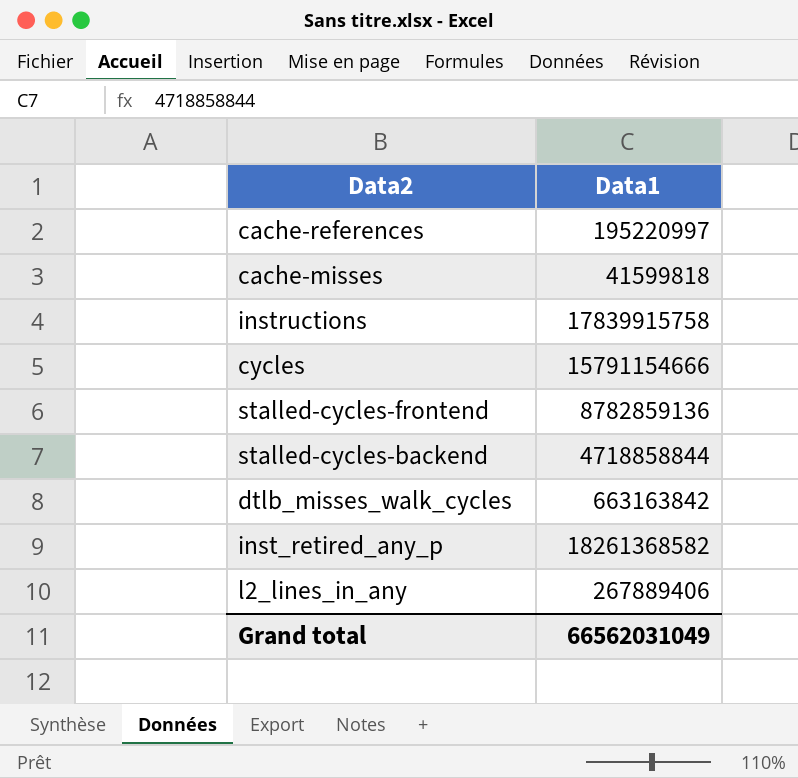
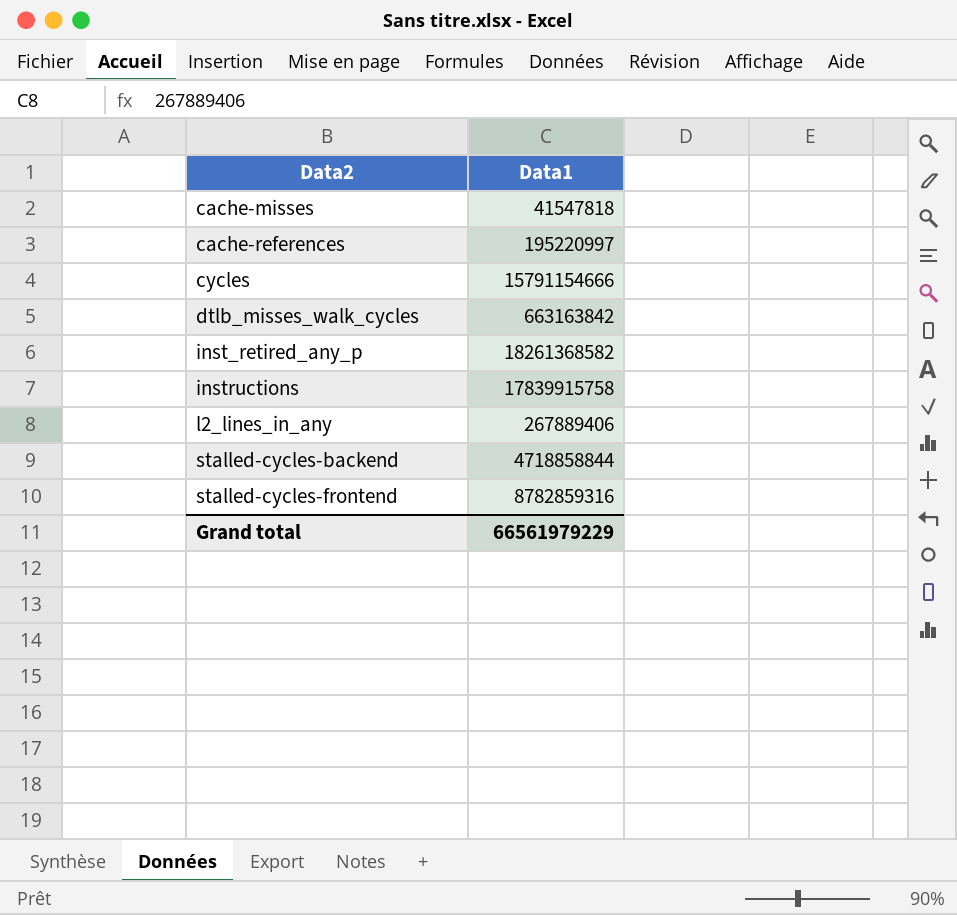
row order: none -> Data2 ascending
cache-misses | Data1: 41599818 -> 41547818
stalled-cycles-frontend | Data1: 8782859136 -> 8782859316
Grand total | Data1: 66562031049 -> 66561979229

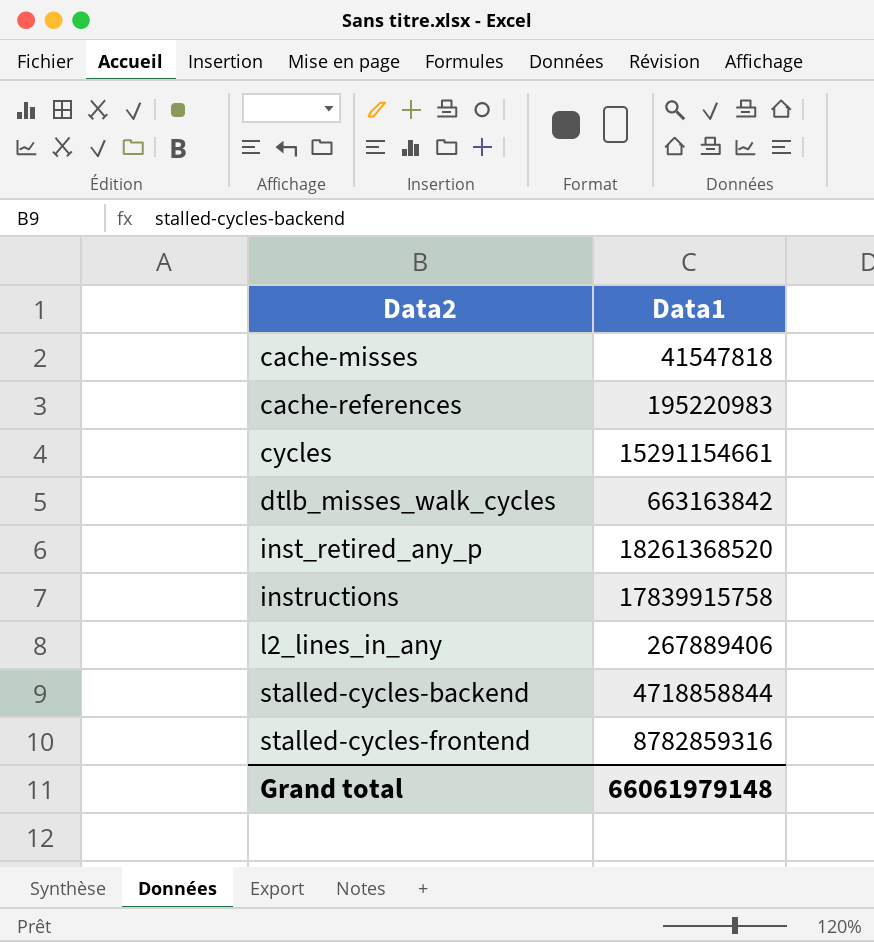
cache-references | Data1: 195220997 -> 195220983
cycles | Data1: 15791154666 -> 15291154661
inst_retired_any_p | Data1: 18261368582 -> 18261368520
Grand total | Data1: 66561979229 -> 66061979148

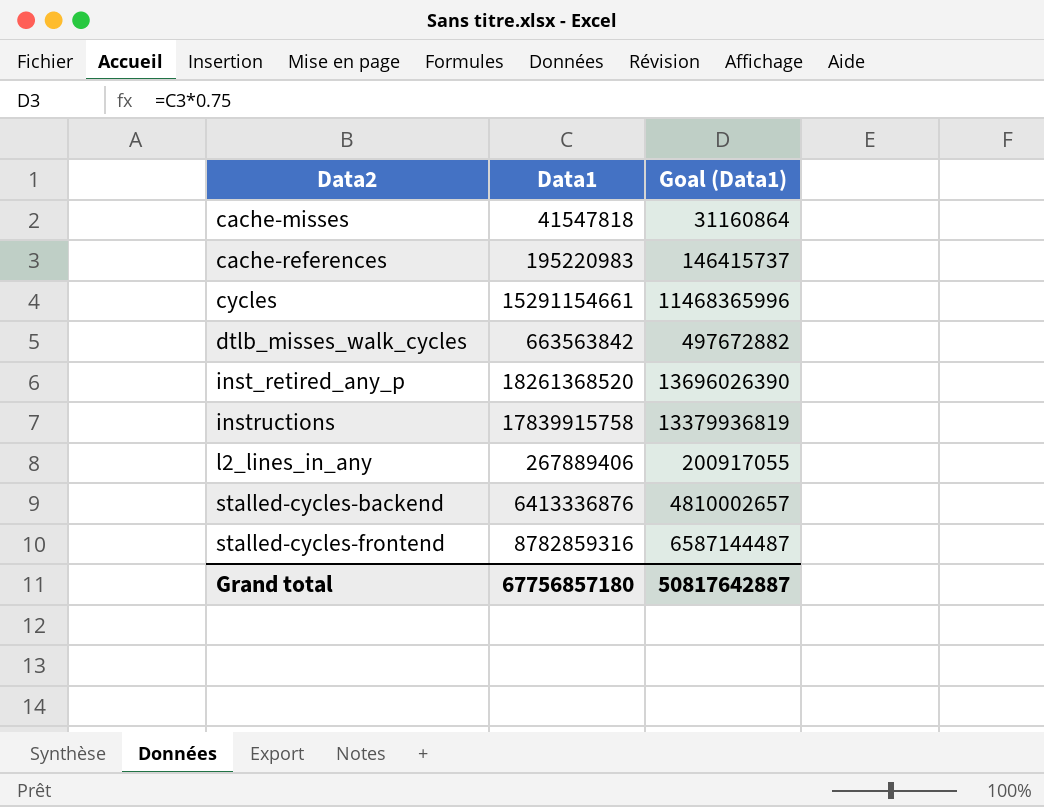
column Goal (Data1) | formula: none -> [Data1] * 0.75
dtlb_misses_walk_cycles | Data1: 663163842 -> 663563842
stalled-cycles-backend | Data1: 4718858844 -> 6413336876
Grand total | Data1: 66061979148 -> 67756857180

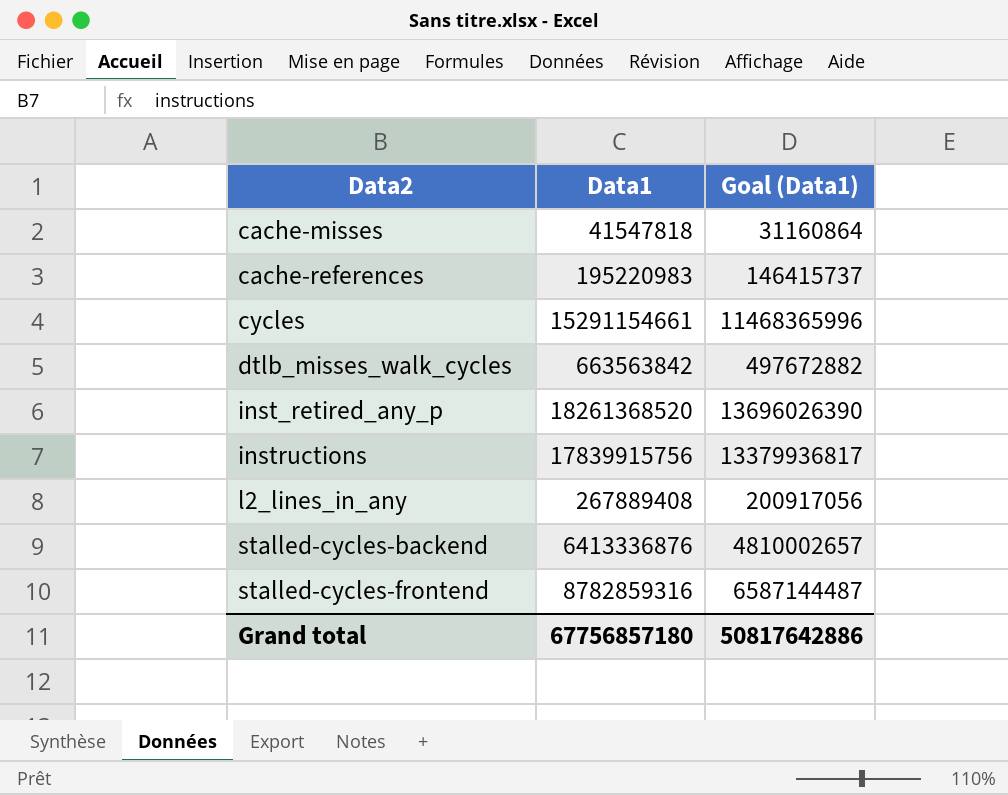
instructions | Data1: 17839915758 -> 17839915756
instructions | Goal (Data1): 13379936819 -> 13379936817
l2_lines_in_any | Data1: 267889406 -> 267889408
l2_lines_in_any | Goal (Data1): 200917055 -> 200917056
Grand total | Goal (Data1): 50817642887 -> 50817642886

